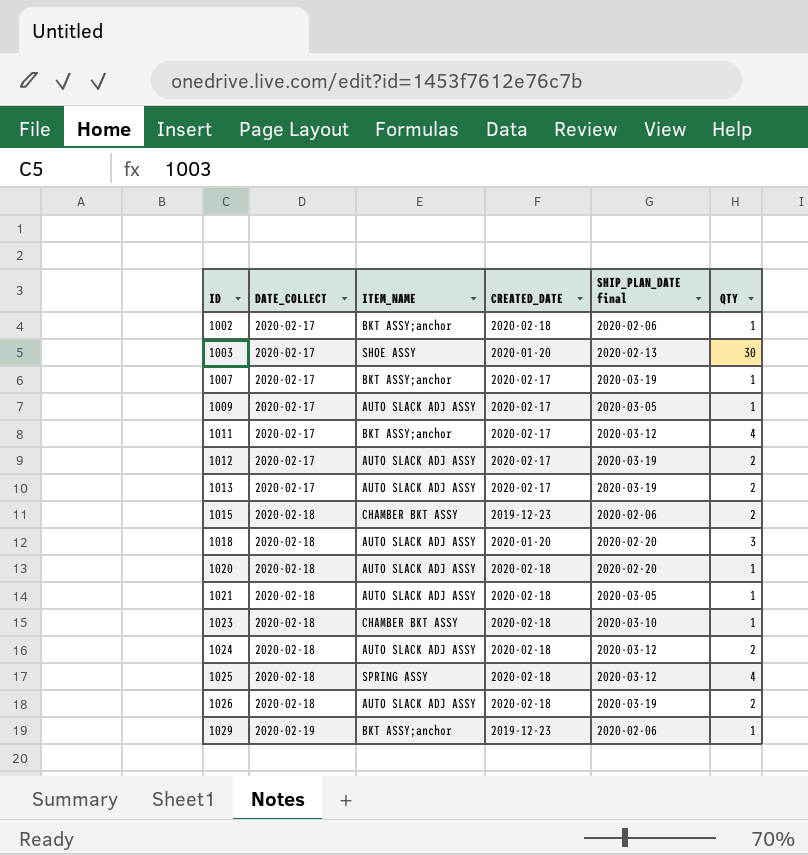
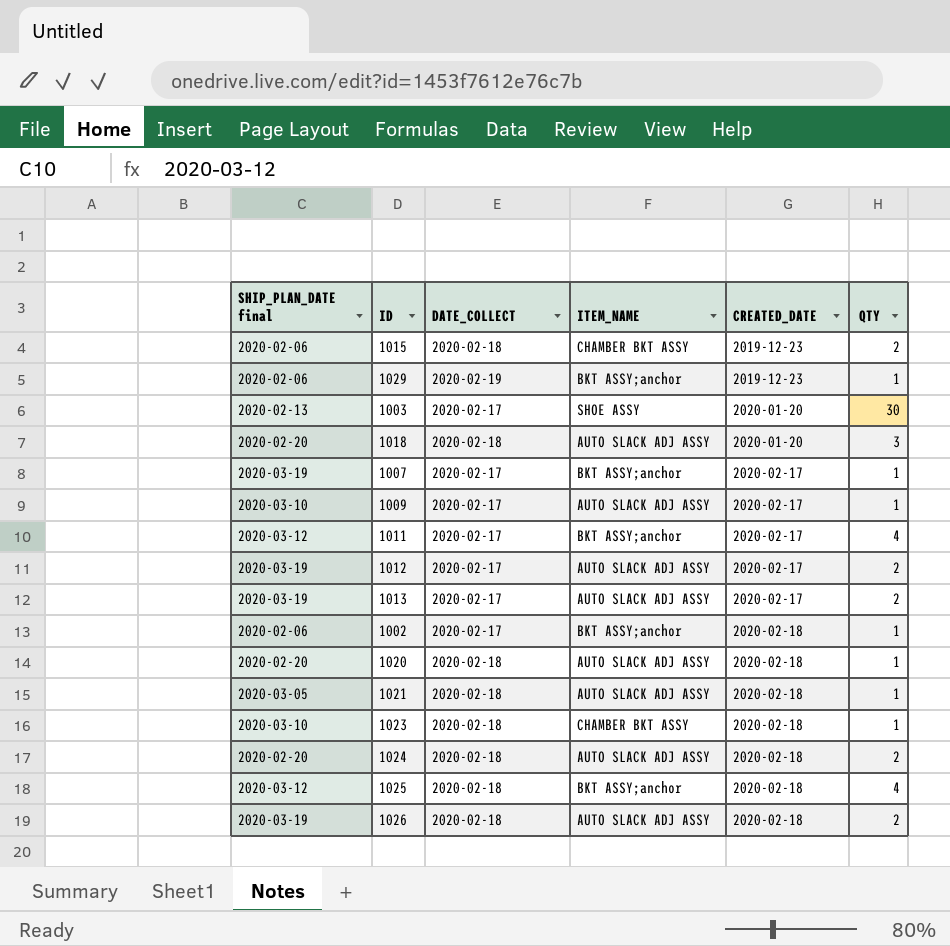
row order: ID ascending -> CREATED_DATE ascending
column SHIP_PLAN_DATE final | position: 5 -> 1
1009 | SHIP_PLAN_DATE final: 2020-03-05 -> 2020-03-10
1024 | SHIP_PLAN_DATE final: 2020-03-12 -> 2020-02-20
1025 | ITEM_NAME: SPRING ASSY -> BKT ASSY;anchor

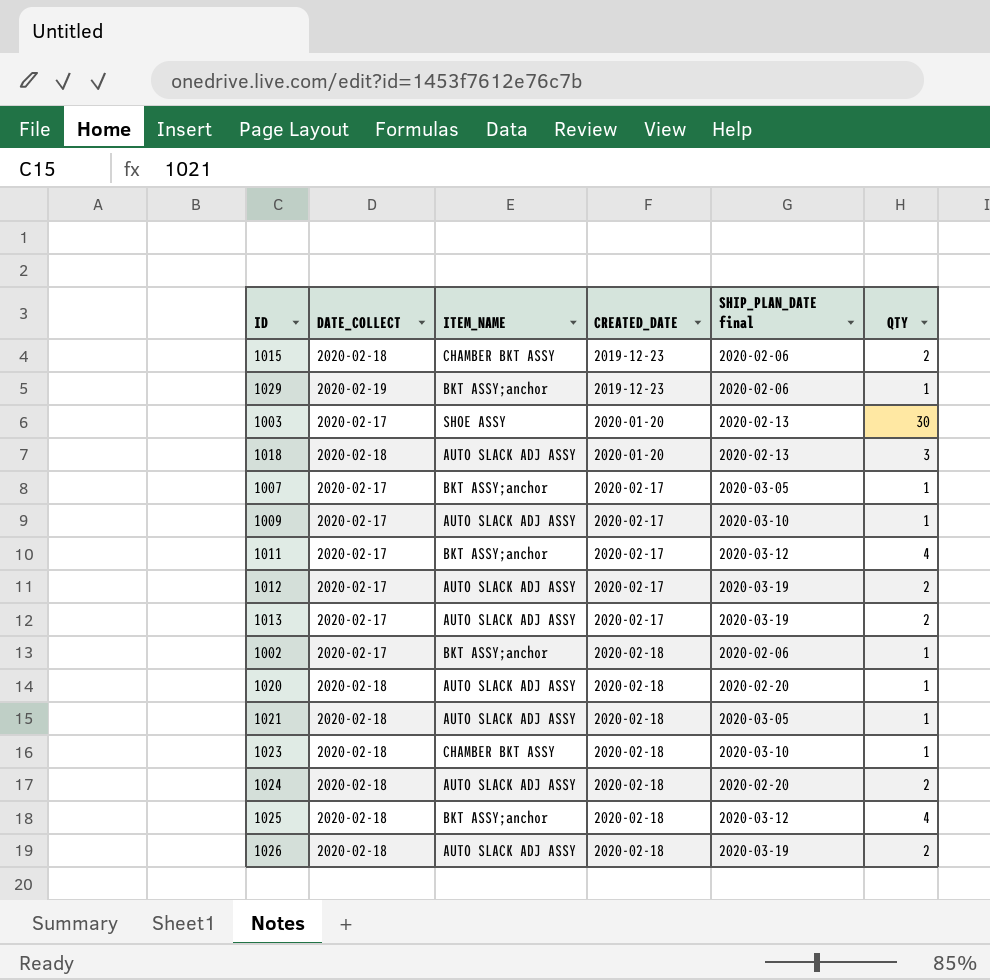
column SHIP_PLAN_DATE final | position: 1 -> 5
1018 | SHIP_PLAN_DATE final: 2020-02-20 -> 2020-02-13
1007 | SHIP_PLAN_DATE final: 2020-03-19 -> 2020-03-05

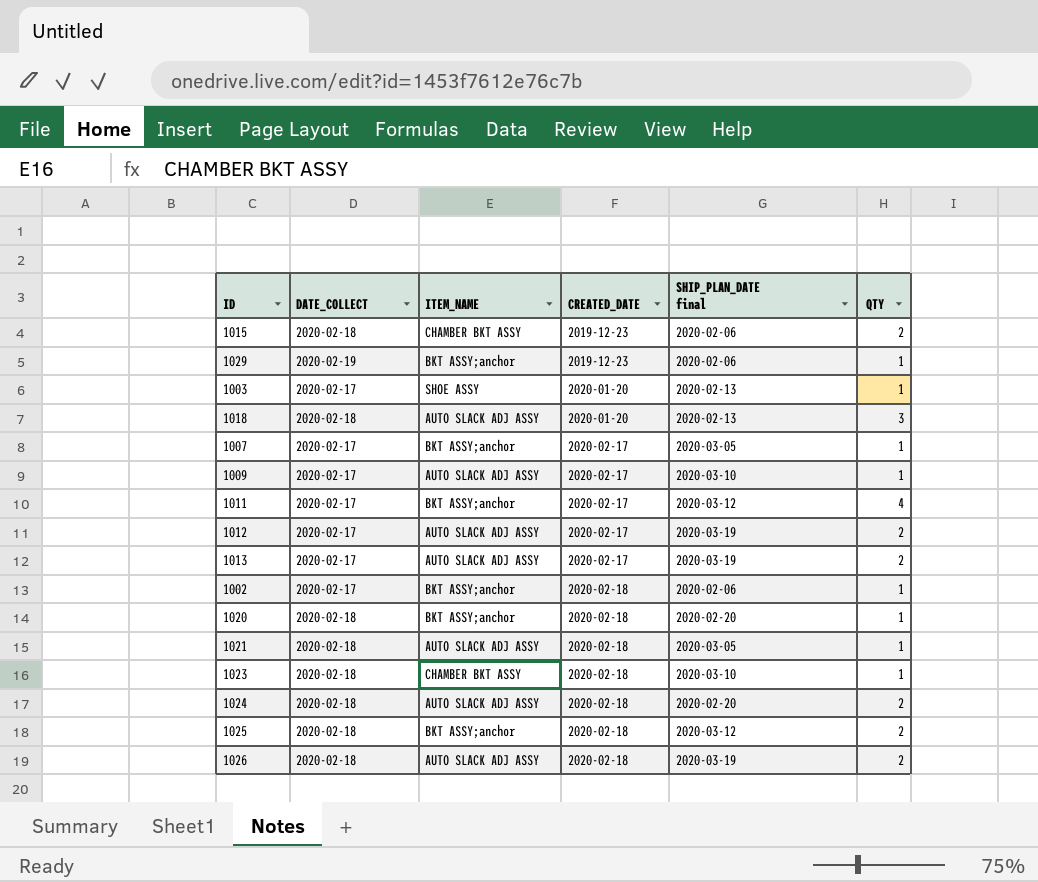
1003 | QTY: 30 -> 1
1020 | ITEM_NAME: AUTO SLACK ADJ ASSY -> BKT ASSY;anchor
1025 | QTY: 4 -> 2

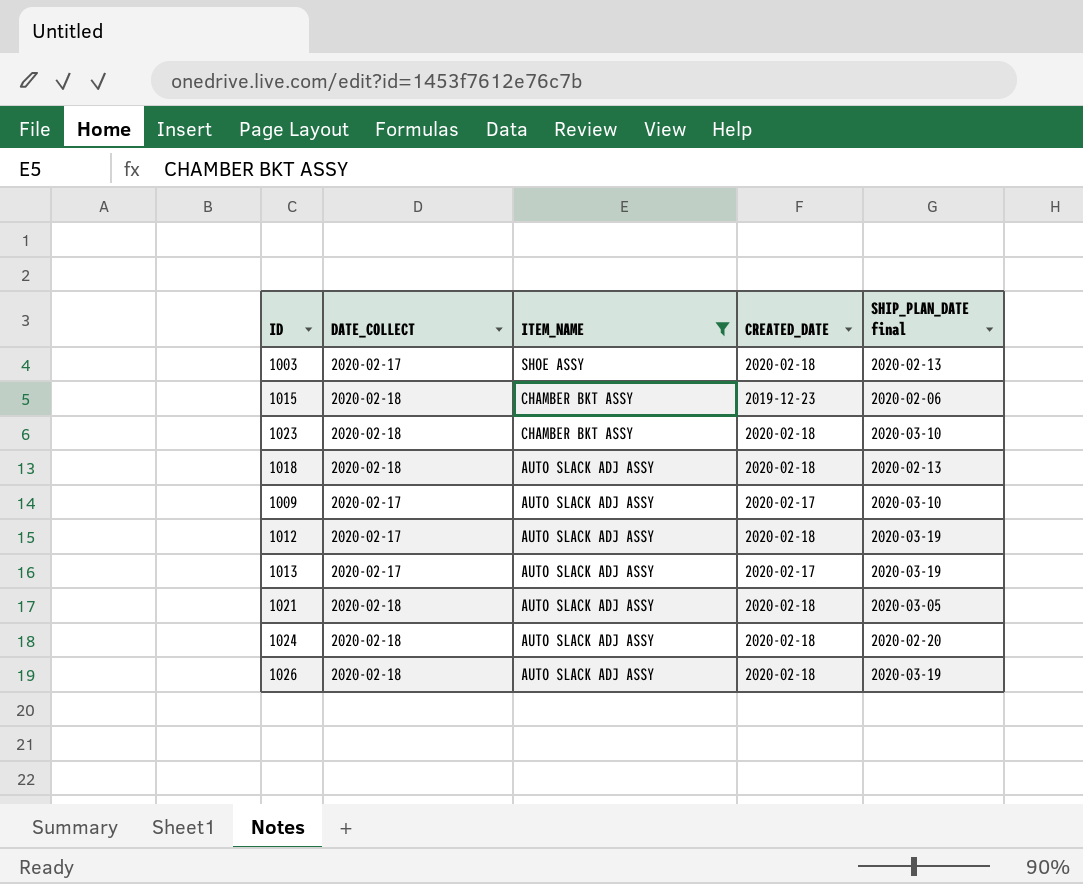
filter: none -> ITEM_NAME != BKT ASSY;anchor
row order: CREATED_DATE ascending -> ITEM_NAME descending
column QTY | position: 6 -> none
1003 | CREATED_DATE: 2020-01-20 -> 2020-02-18
1018 | CREATED_DATE: 2020-01-20 -> 2020-02-18
1012 | CREATED_DATE: 2020-02-17 -> 2020-02-18

